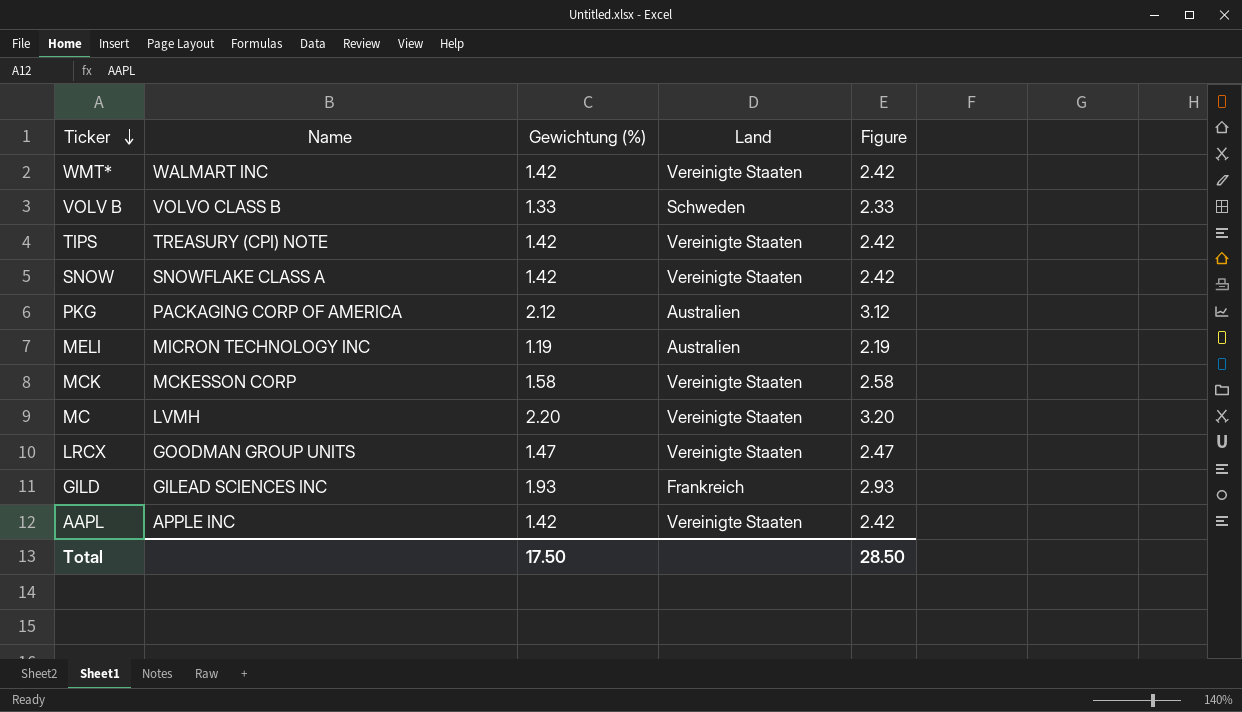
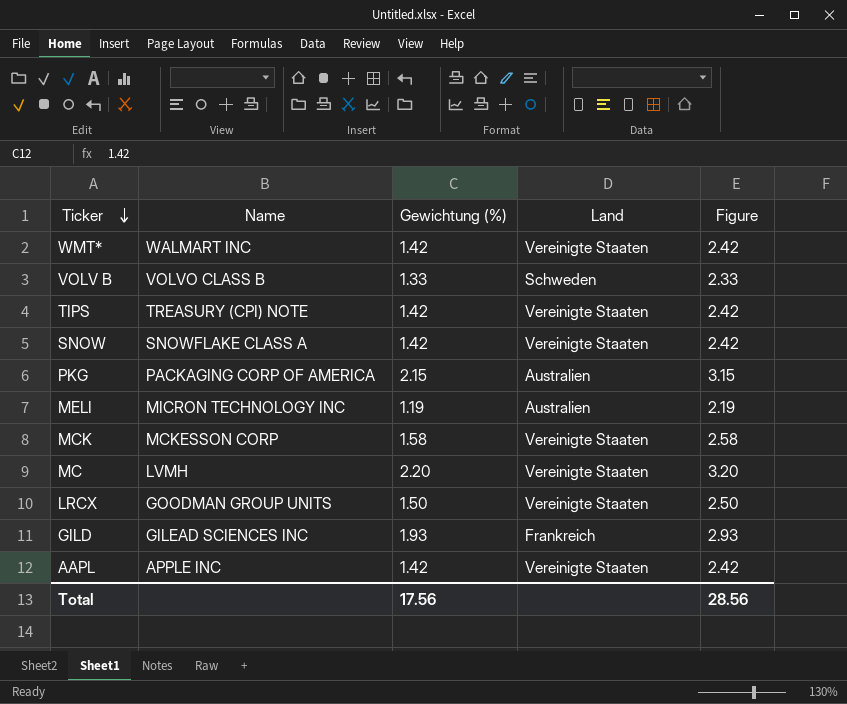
PKG | Gewichtung (%): 2.12 -> 2.15
PKG | Figure: 3.12 -> 3.15
LRCX | Gewichtung (%): 1.47 -> 1.50
LRCX | Figure: 2.47 -> 2.50
Total | Gewichtung (%): 17.50 -> 17.56
Total | Figure: 28.50 -> 28.56

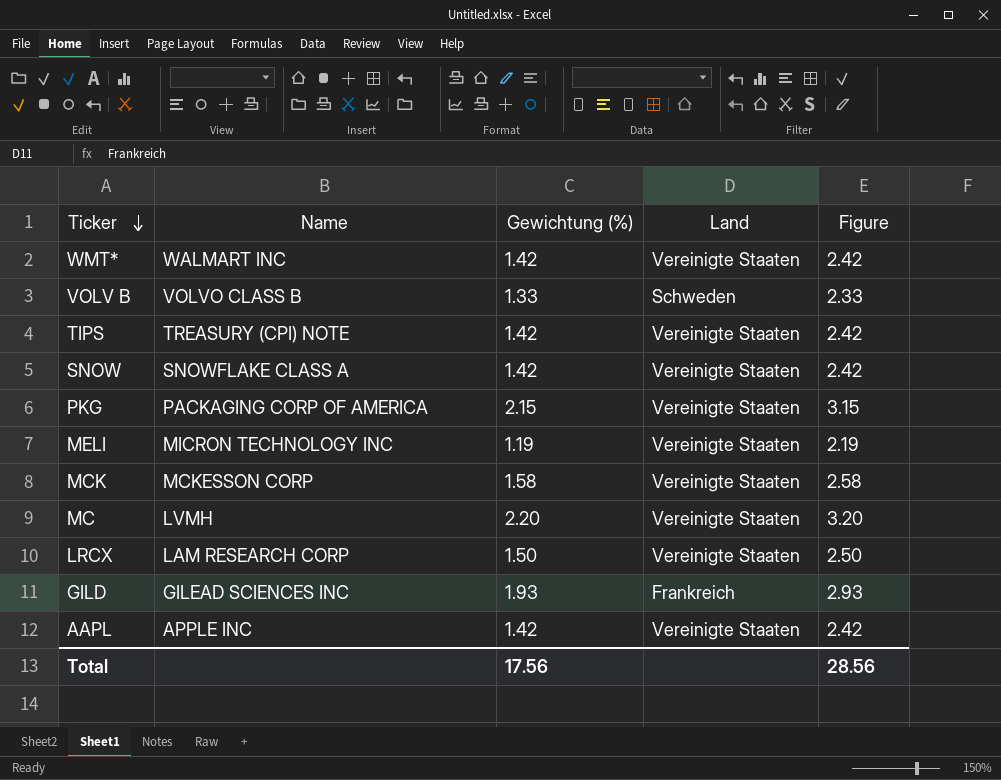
PKG | Land: Australien -> Vereinigte Staaten
MELI | Land: Australien -> Vereinigte Staaten
LRCX | Name: GOODMAN GROUP UNITS -> LAM RESEARCH CORP

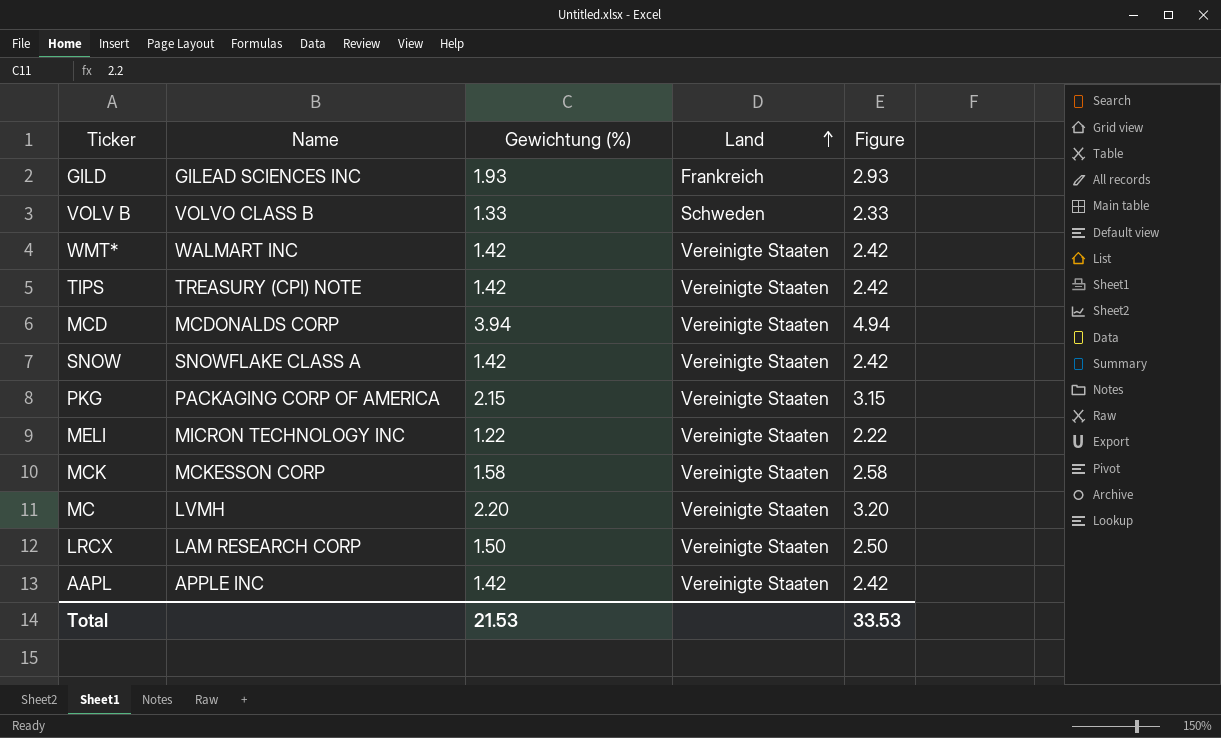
row order: Ticker descending -> Land ascending
row MCD: none -> MCDONALDS CORP | 3.94 | Vereinigte Staaten | 4.94
MELI | Gewichtung (%): 1.19 -> 1.22
MELI | Figure: 2.19 -> 2.22
Total | Gewichtung (%): 17.56 -> 21.53
Total | Figure: 28.56 -> 33.53

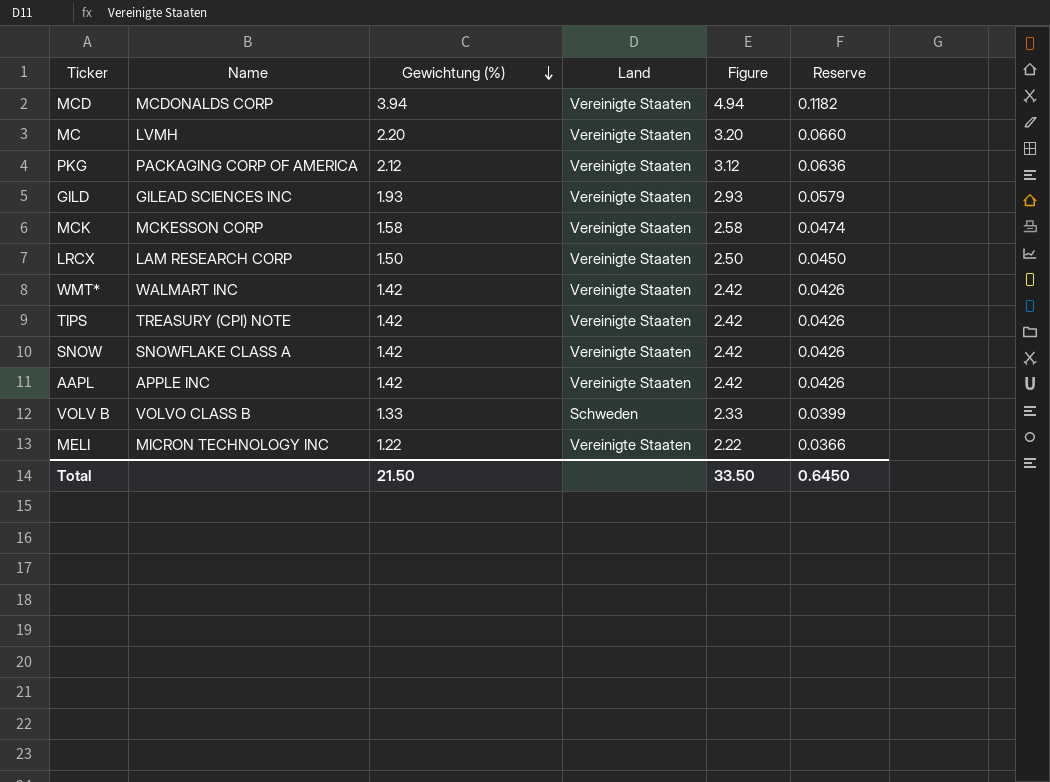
row order: Land ascending -> Gewichtung (%) descending
column Reserve | formula: none -> [Gewichtung (%)] * 0.03
PKG | Gewichtung (%): 2.15 -> 2.12
PKG | Figure: 3.15 -> 3.12
GILD | Land: Frankreich -> Vereinigte Staaten
Total | Gewichtung (%): 21.53 -> 21.50
Total | Figure: 33.53 -> 33.50

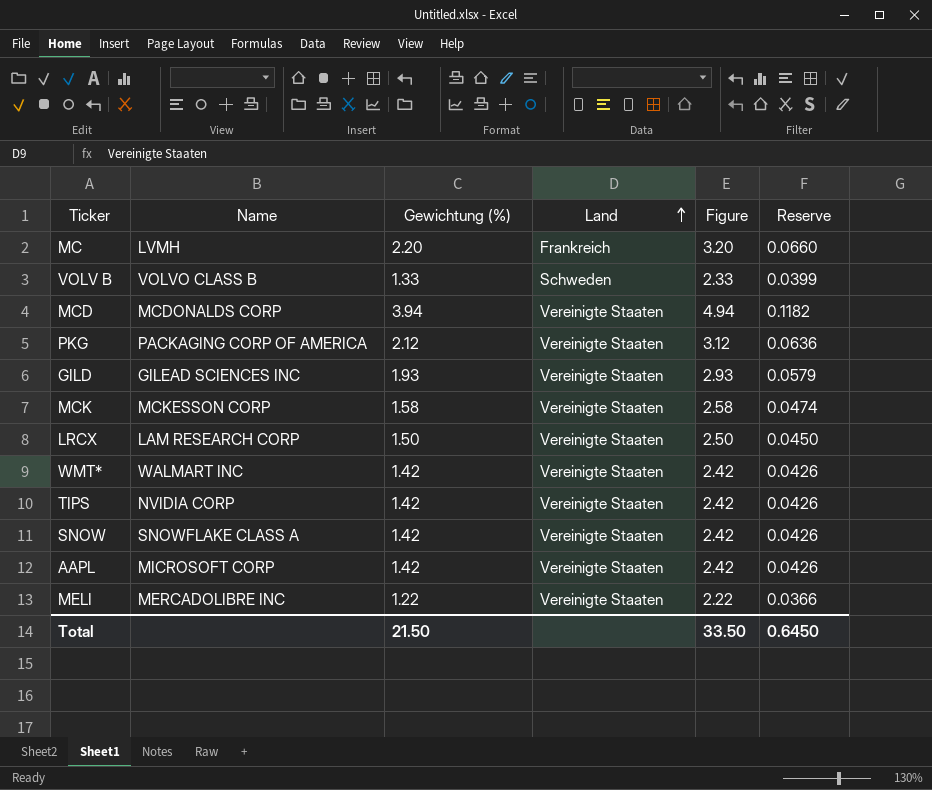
row order: Gewichtung (%) descending -> Land ascending
MC | Land: Vereinigte Staaten -> Frankreich
TIPS | Name: TREASURY (CPI) NOTE -> NVIDIA CORP
AAPL | Name: APPLE INC -> MICROSOFT CORP
MELI | Name: MICRON TECHNOLOGY INC -> MERCADOLIBRE INC

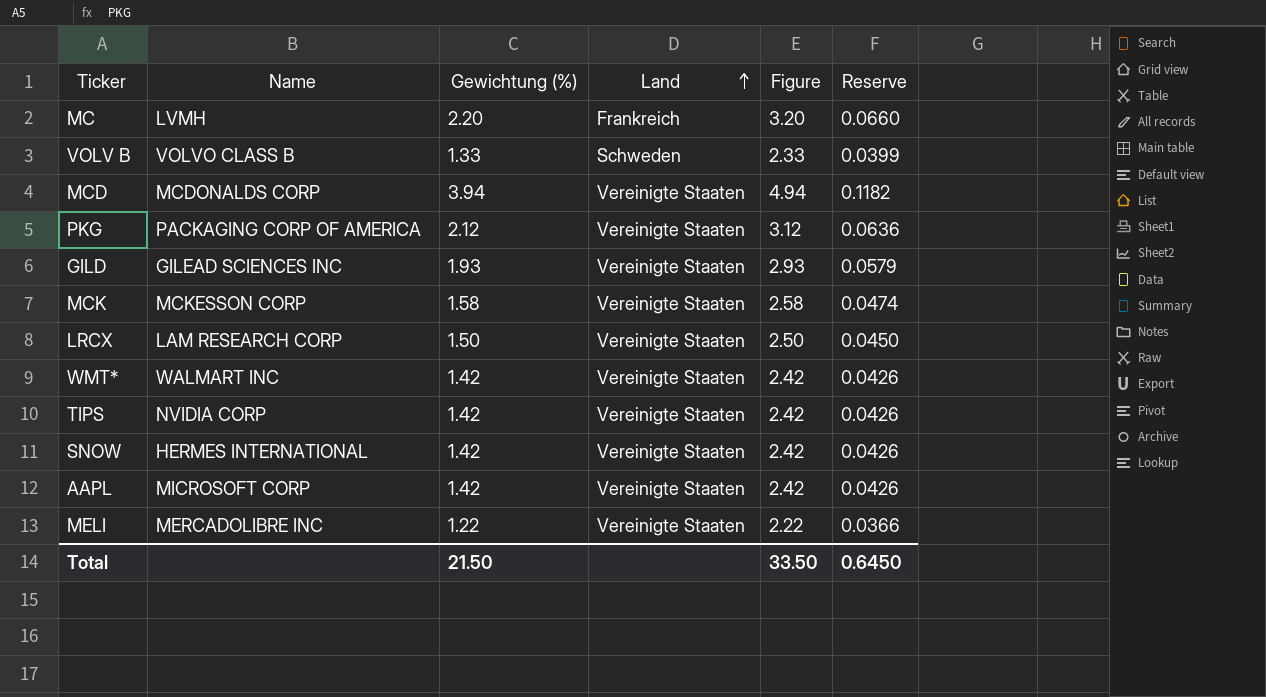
SNOW | Name: SNOWFLAKE CLASS A -> HERMES INTERNATIONAL

